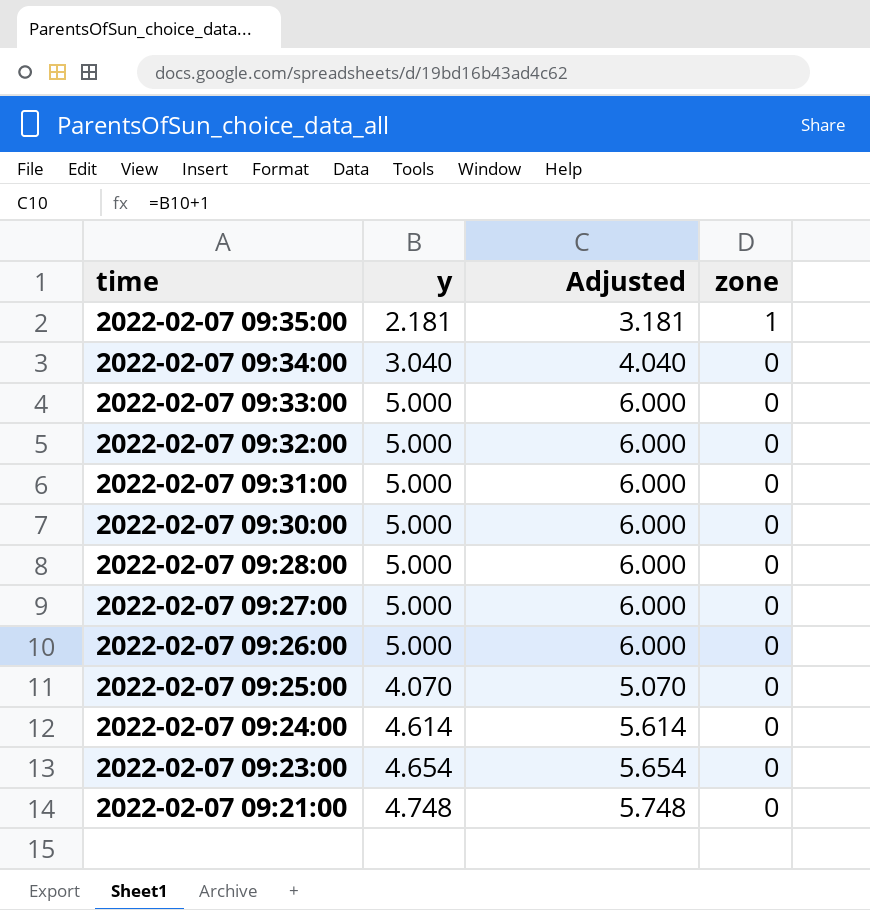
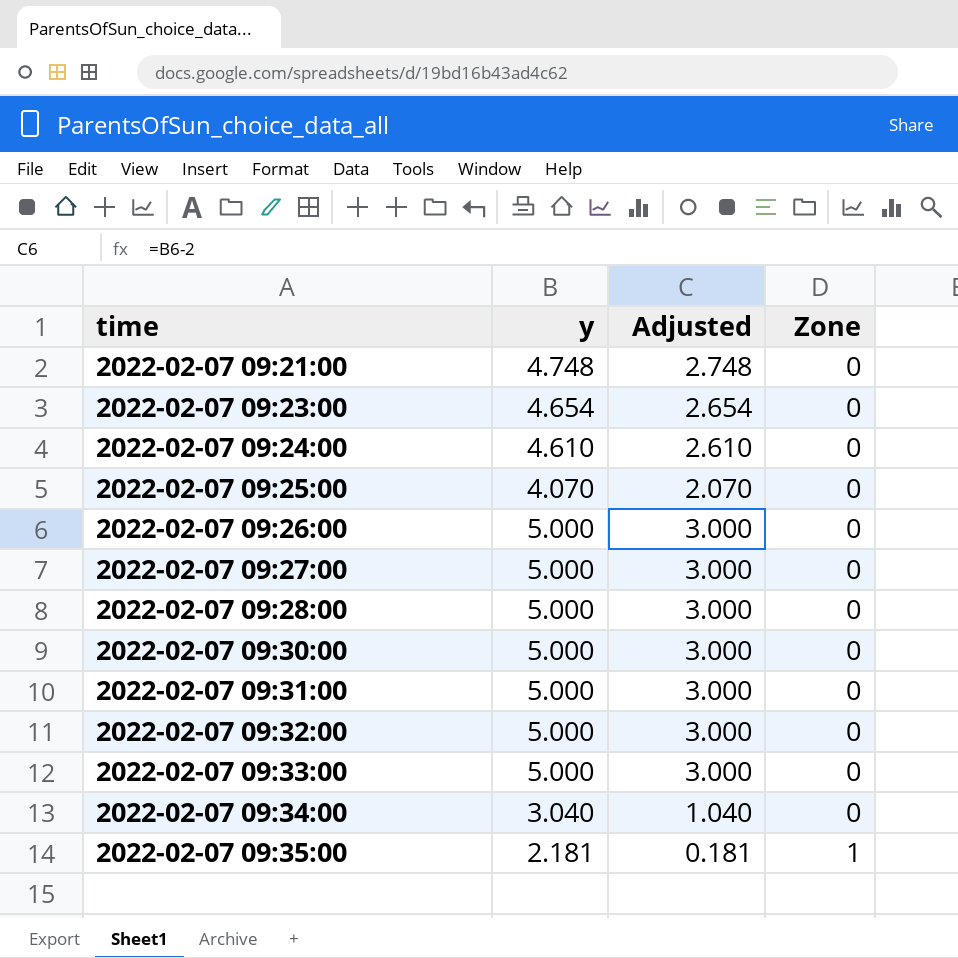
row order: time descending -> time ascending
column Adjusted | formula: [y] + 1 -> [y] - 2
column name: zone -> Zone
2022-02-07 09:24:00 | y: 4.614 -> 4.610

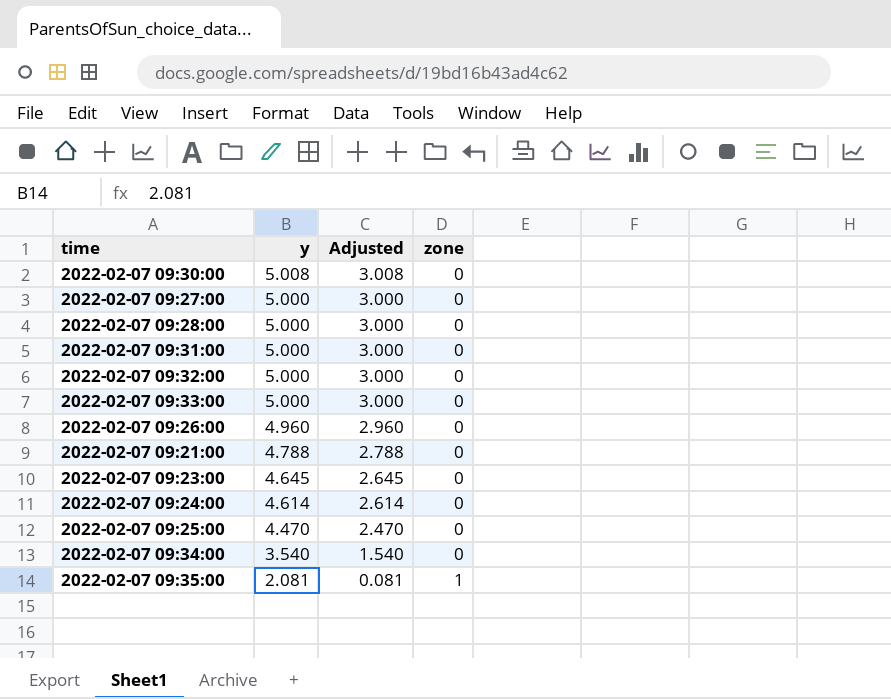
row order: time ascending -> y descending
column name: Zone -> zone
2022-02-07 09:30:00 | y: 5.000 -> 5.008
2022-02-07 09:30:00 | Adjusted: 3.000 -> 3.008
2022-02-07 09:26:00 | y: 5.000 -> 4.960
2022-02-07 09:26:00 | Adjusted: 3.000 -> 2.960
2022-02-07 09:21:00 | y: 4.748 -> 4.788
2022-02-07 09:21:00 | Adjusted: 2.748 -> 2.788
2022-02-07 09:23:00 | y: 4.654 -> 4.645
2022-02-07 09:23:00 | Adjusted: 2.654 -> 2.645
2022-02-07 09:24:00 | y: 4.610 -> 4.614
2022-02-07 09:24:00 | Adjusted: 2.610 -> 2.614
2022-02-07 09:25:00 | y: 4.070 -> 4.470
2022-02-07 09:25:00 | Adjusted: 2.070 -> 2.470
2022-02-07 09:34:00 | y: 3.040 -> 3.540
2022-02-07 09:34:00 | Adjusted: 1.040 -> 1.540
2022-02-07 09:35:00 | y: 2.181 -> 2.081
2022-02-07 09:35:00 | Adjusted: 0.181 -> 0.081

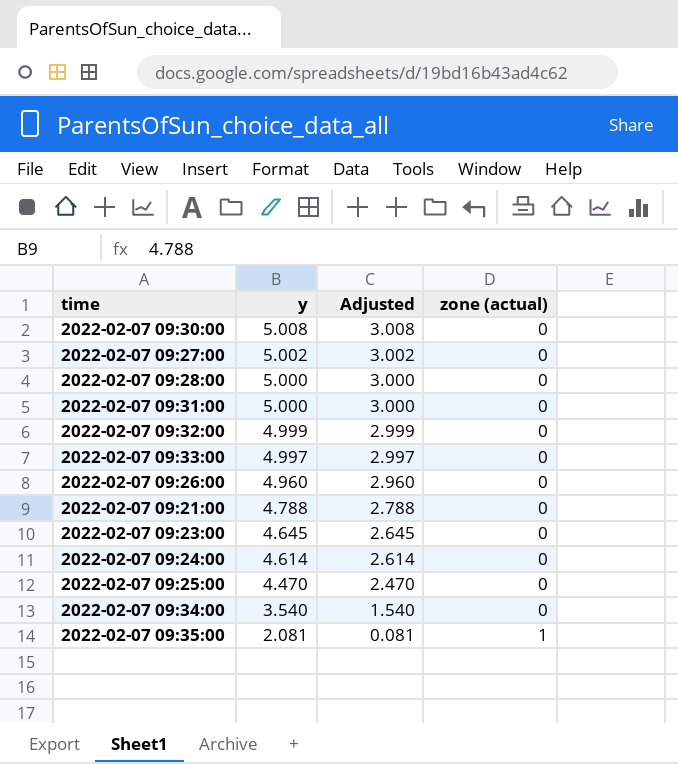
column name: zone -> zone (actual)
2022-02-07 09:27:00 | y: 5.000 -> 5.002
2022-02-07 09:27:00 | Adjusted: 3.000 -> 3.002
2022-02-07 09:32:00 | y: 5.000 -> 4.999
2022-02-07 09:32:00 | Adjusted: 3.000 -> 2.999
2022-02-07 09:33:00 | y: 5.000 -> 4.997
2022-02-07 09:33:00 | Adjusted: 3.000 -> 2.997

